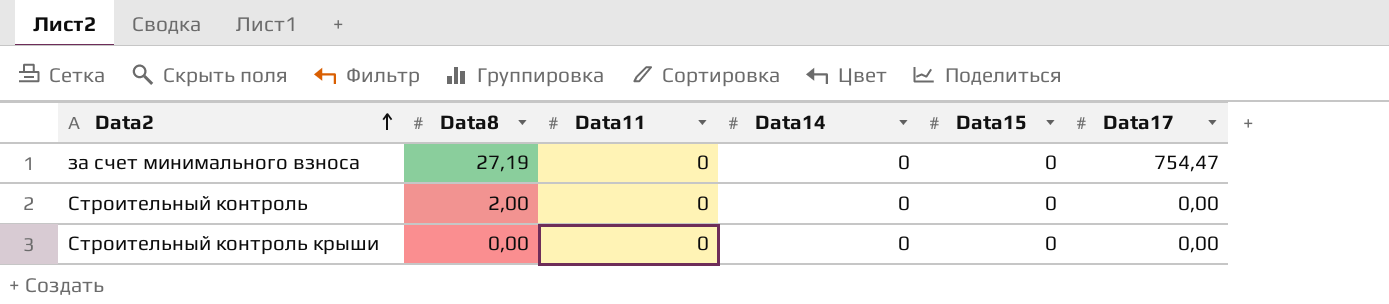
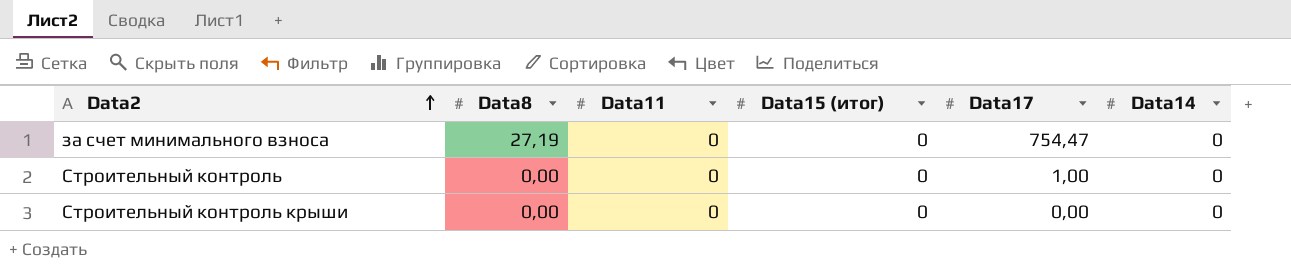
column name: Data15 -> Data15 (итог)
column Data14 | position: 4 -> 6
Строительный контроль | Data8: 2,00 -> 0,00
Строительный контроль | Data17: 0,00 -> 1,00

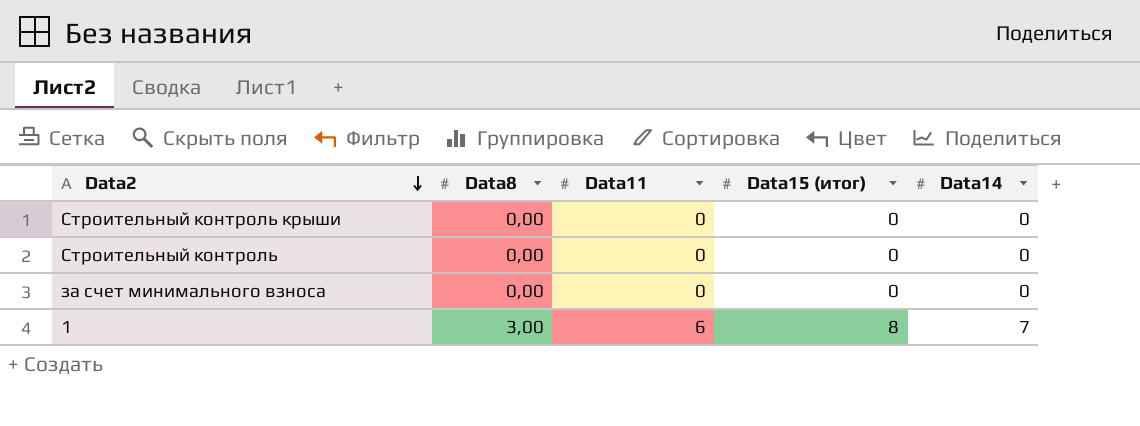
row order: Data2 ascending -> Data2 descending
column Data17 | position: 5 -> none
за счет минимального взноса | Data8: 27,19 -> 0,00
row 1: none -> 3,00 | 6 | 8 | 7

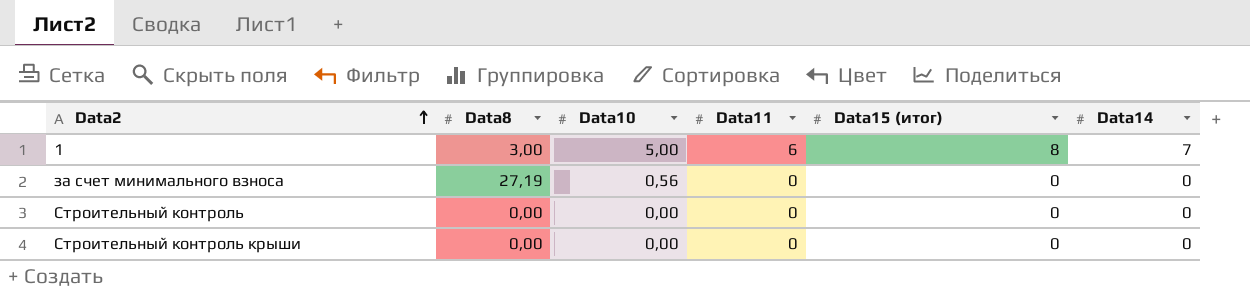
row order: Data2 descending -> Data2 ascending
column Data10 | position: none -> 3
за счет минимального взноса | Data8: 0,00 -> 27,19

